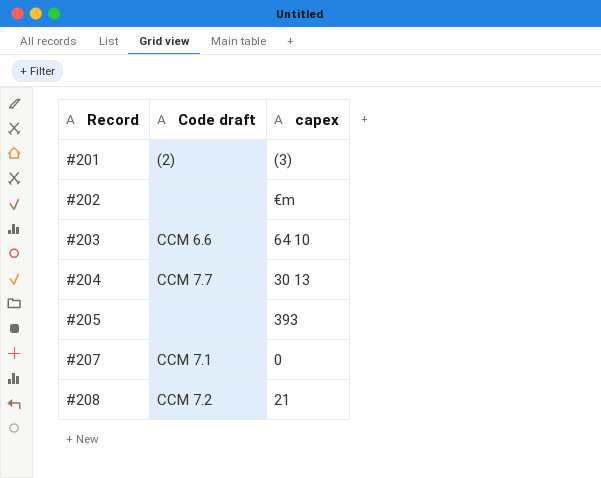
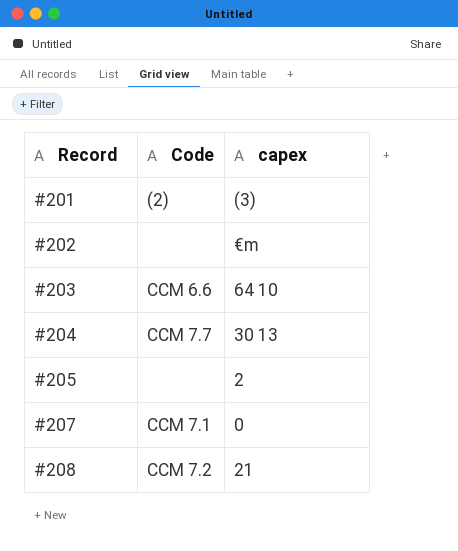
column name: Code draft -> Code
#205 | capex: 393 -> 2

